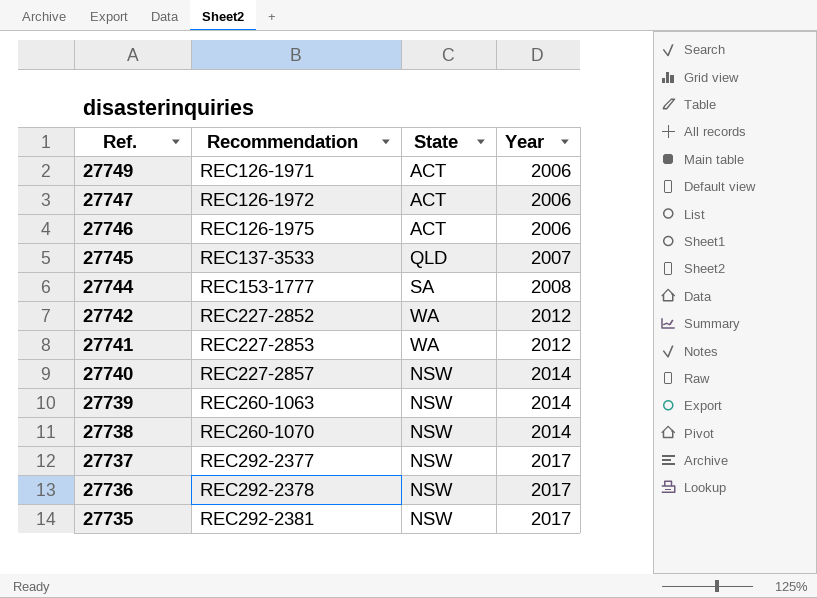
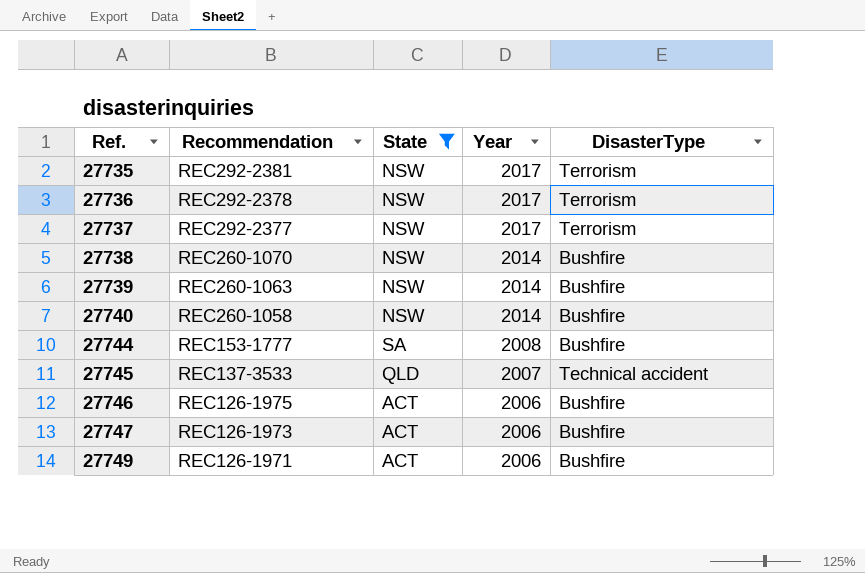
filter: none -> State != WA
row order: Ref. descending -> Ref. ascending
column DisasterType | position: none -> 5
27740 | Recommendation: REC227-2857 -> REC260-1058
27747 | Recommendation: REC126-1972 -> REC126-1973

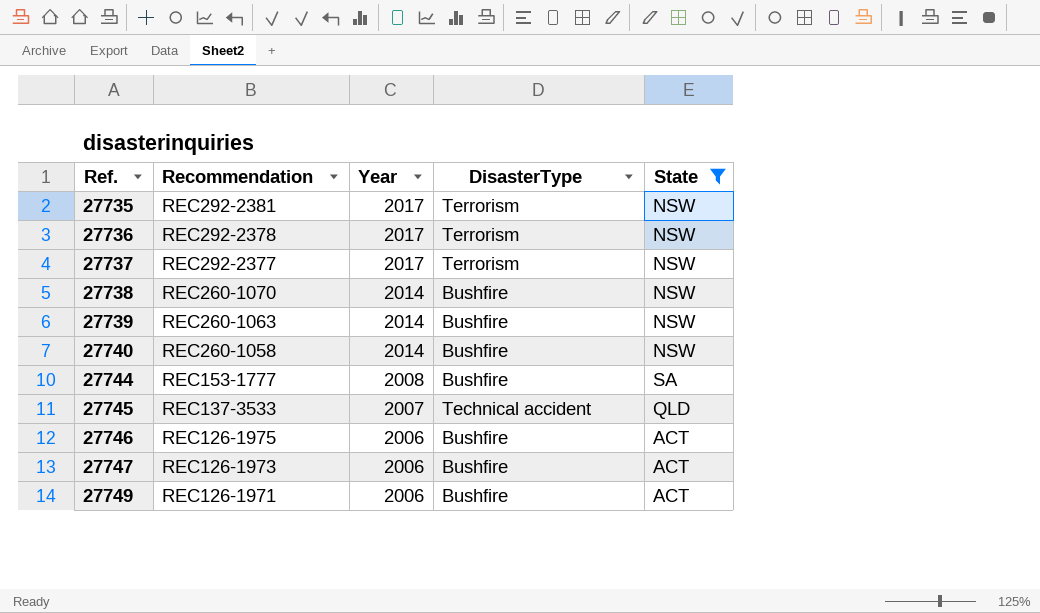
column State | position: 3 -> 5

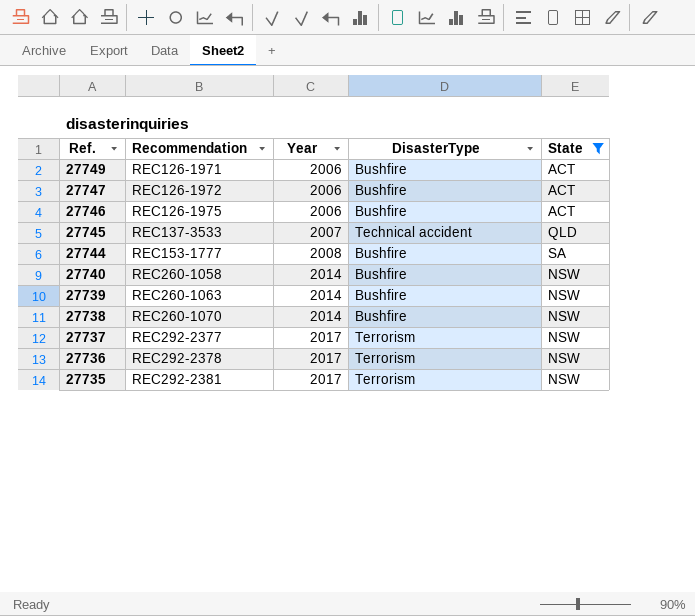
row order: Ref. ascending -> Ref. descending
27747 | Recommendation: REC126-1973 -> REC126-1972

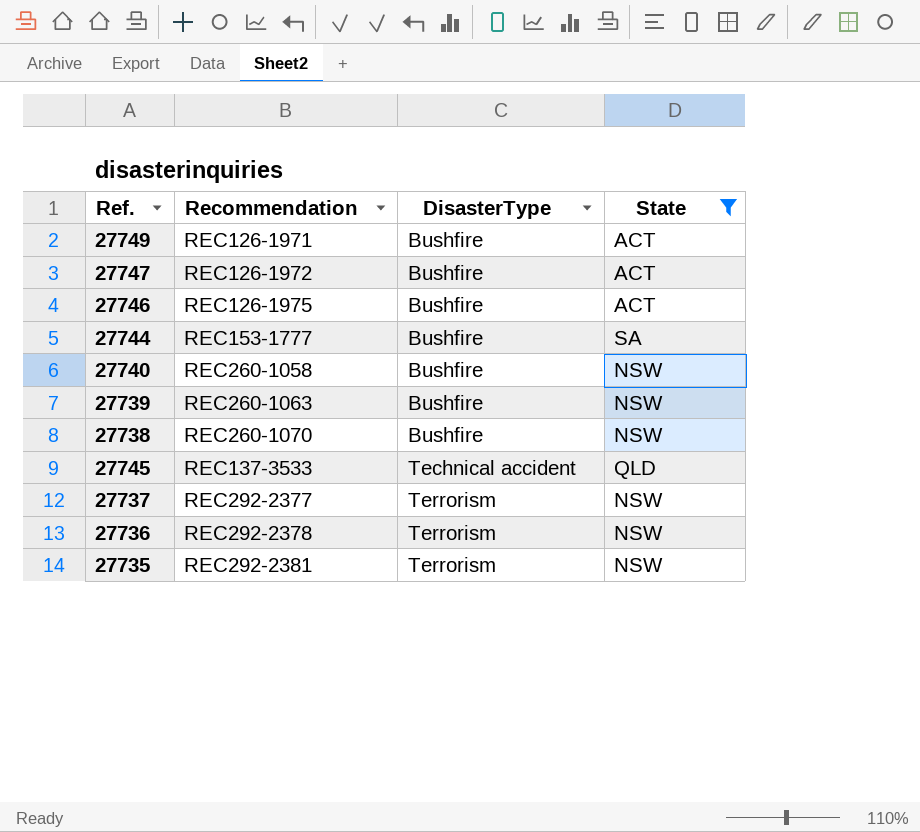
row order: Ref. descending -> DisasterType ascending
column Year | position: 3 -> none

